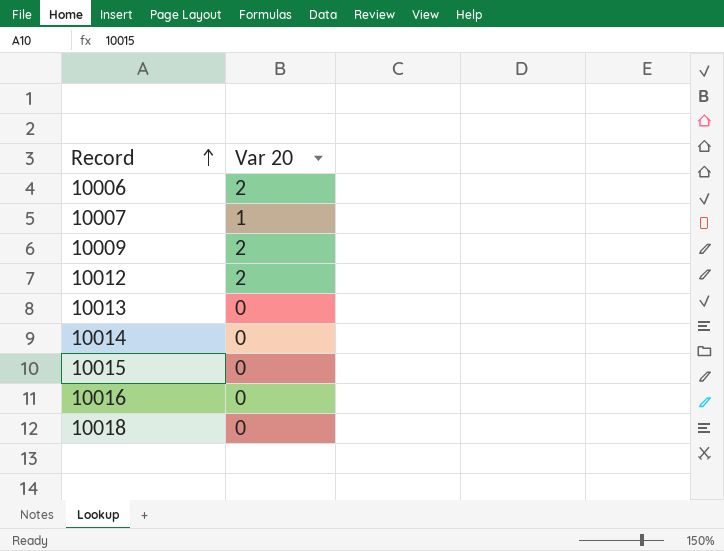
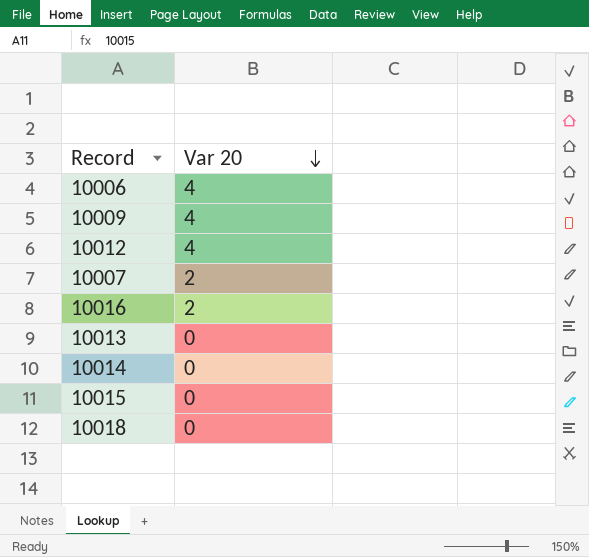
row order: Record ascending -> Var 20 descending
10006 | Var 20: 2 -> 4
10009 | Var 20: 2 -> 4
10012 | Var 20: 2 -> 4
10007 | Var 20: 1 -> 2
10016 | Var 20: 0 -> 2

